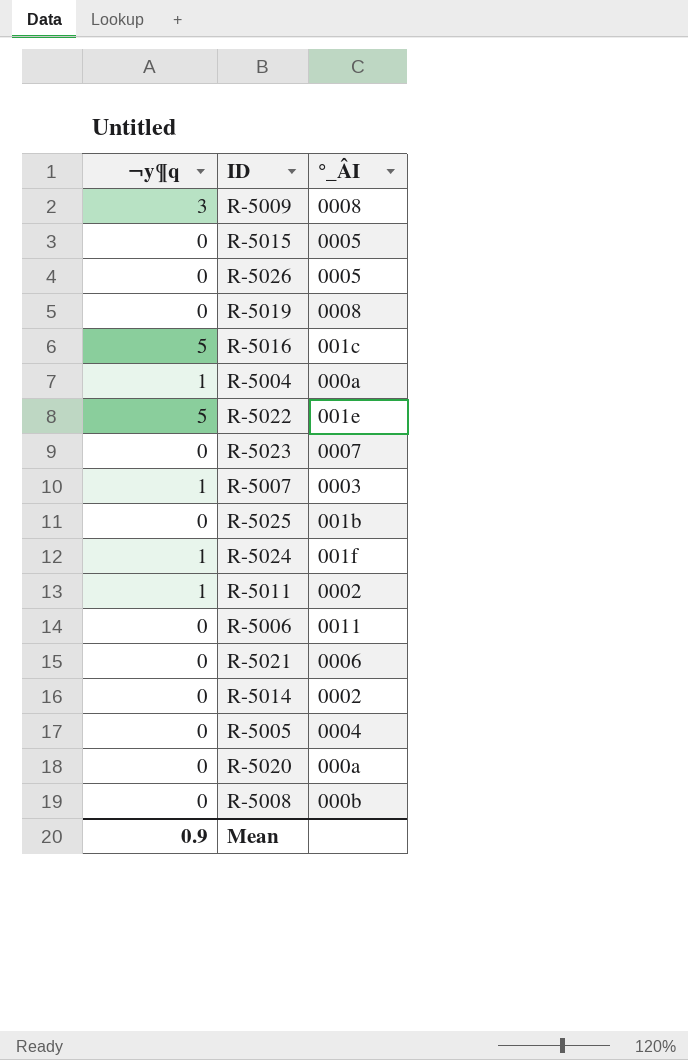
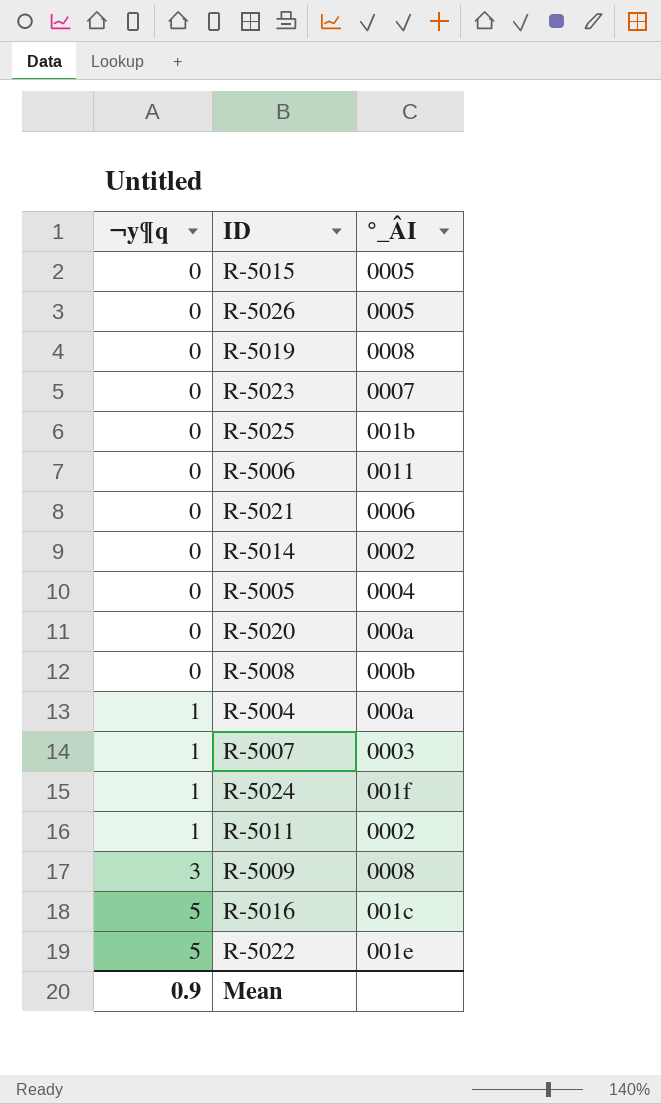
row order: none -> ¬y¶q ascending

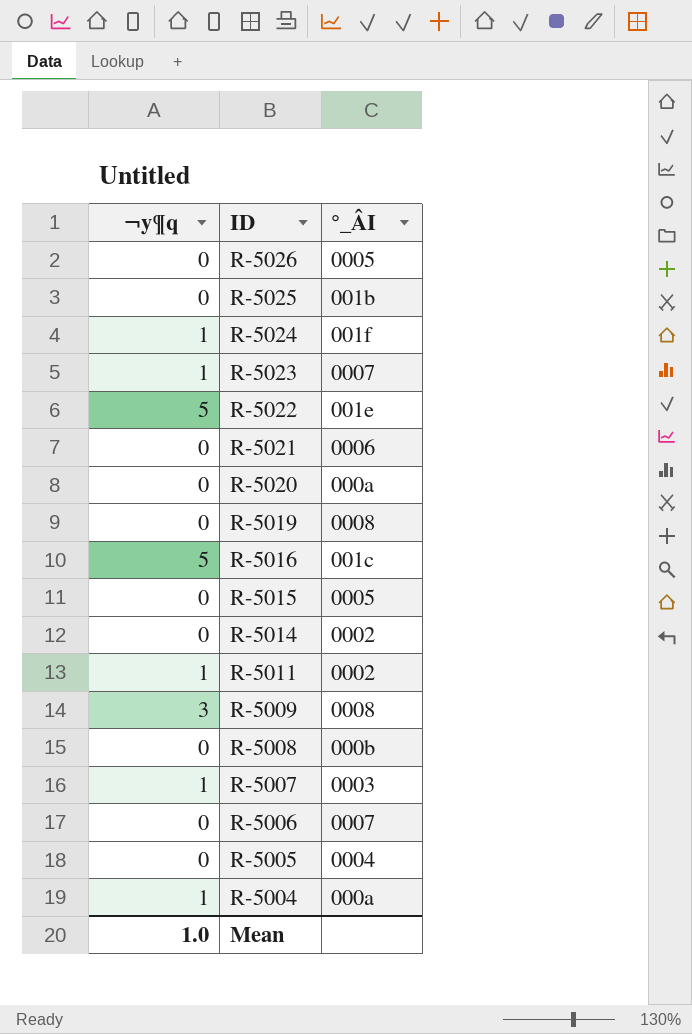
row order: ¬y¶q ascending -> ID descending
R-5023 | ¬y¶q: 0 -> 1
R-5006 | °_ÂI: 0011 -> 0007
Mean | ¬y¶q: 0.9 -> 1.0

